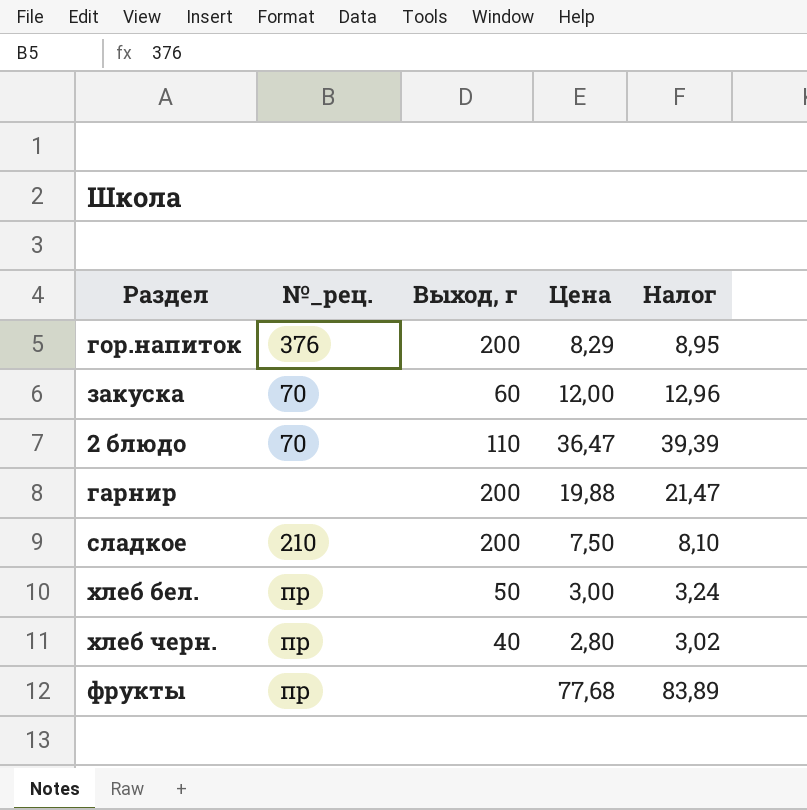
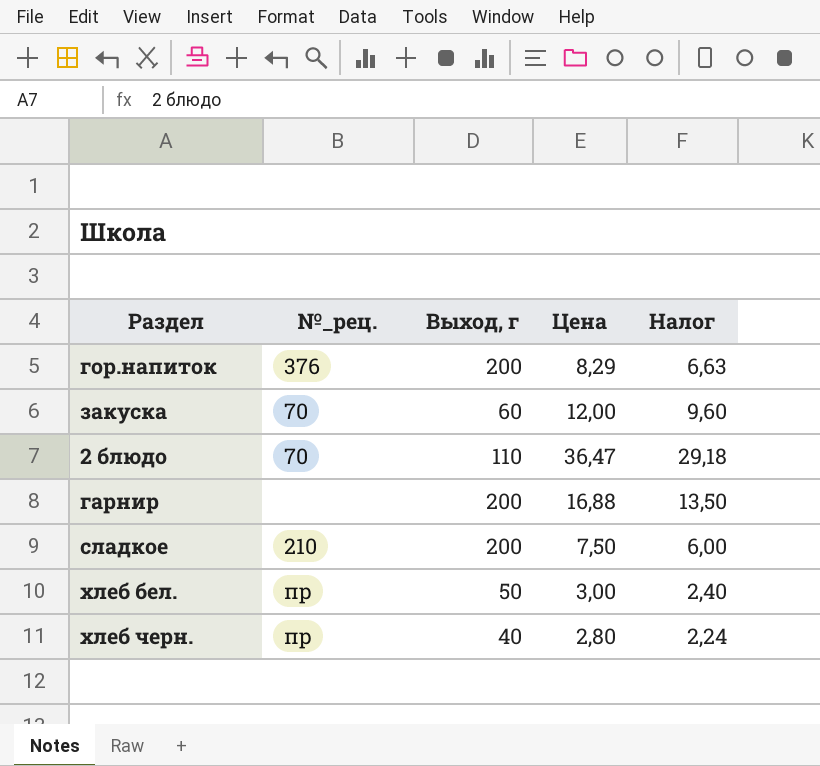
column Налог | formula: [Цена] * 1,08 -> [Цена] * 0,8
row фрукты: пр | none | 77,68 | 83,89 -> none
гарнир | Цена: 19,88 -> 16,88

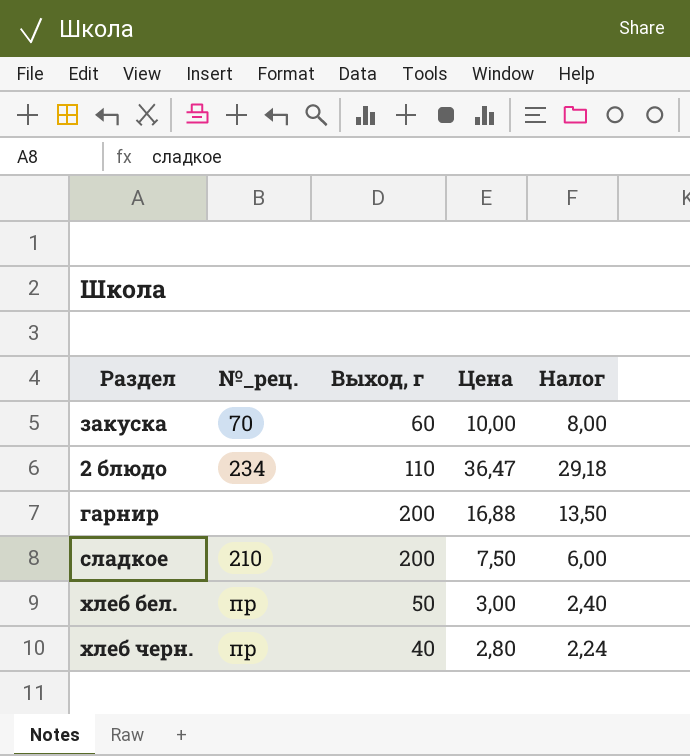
row гор.напиток: 376 | 200 | 8,29 | 6,63 -> none
закуска | Цена: 12,00 -> 10,00
закуска | Налог: 9,60 -> 8,00
2 блюдо | №_рец.: 70 -> 234

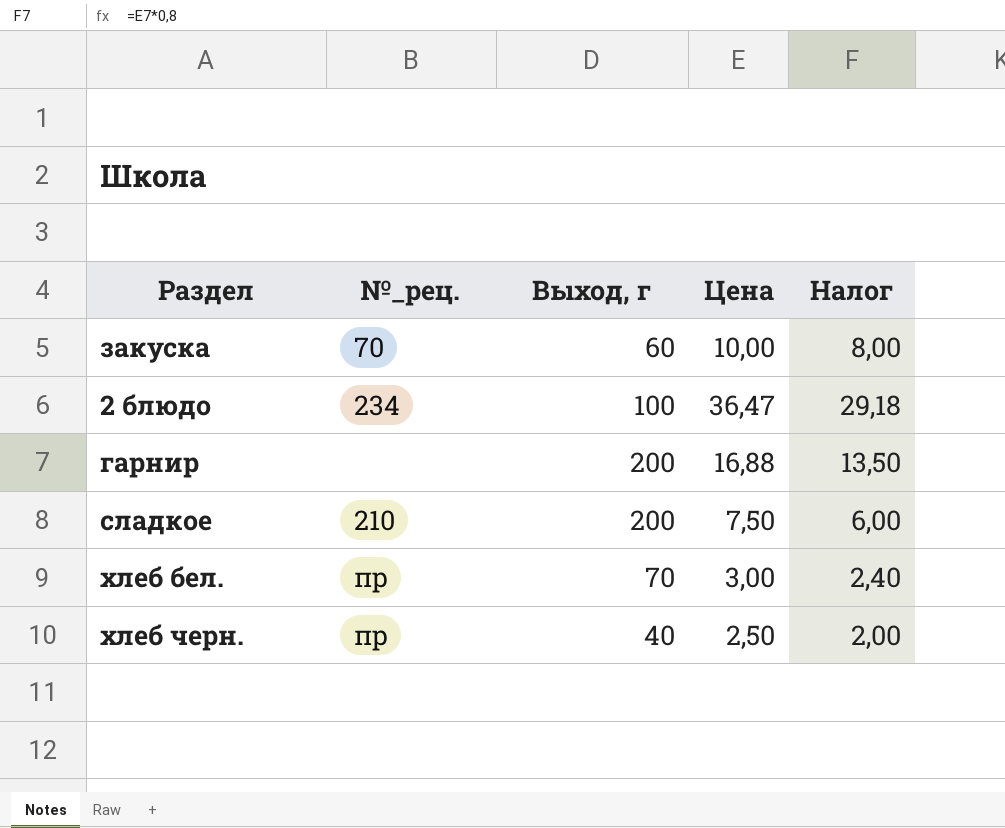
2 блюдо | Выход, г: 110 -> 100
хлеб бел. | Выход, г: 50 -> 70
хлеб черн. | Цена: 2,80 -> 2,50
хлеб черн. | Налог: 2,24 -> 2,00

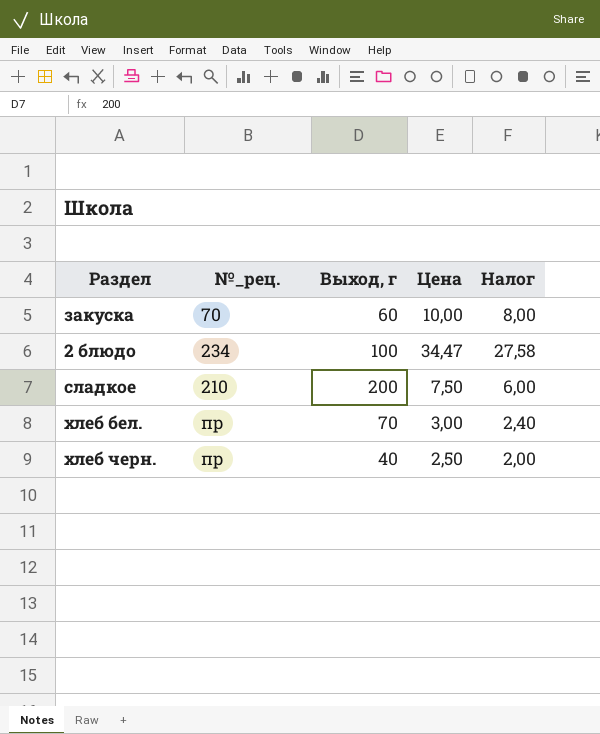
row гарнир: none | 200 | 16,88 | 13,50 -> none
2 блюдо | Цена: 36,47 -> 34,47
2 блюдо | Налог: 29,18 -> 27,58

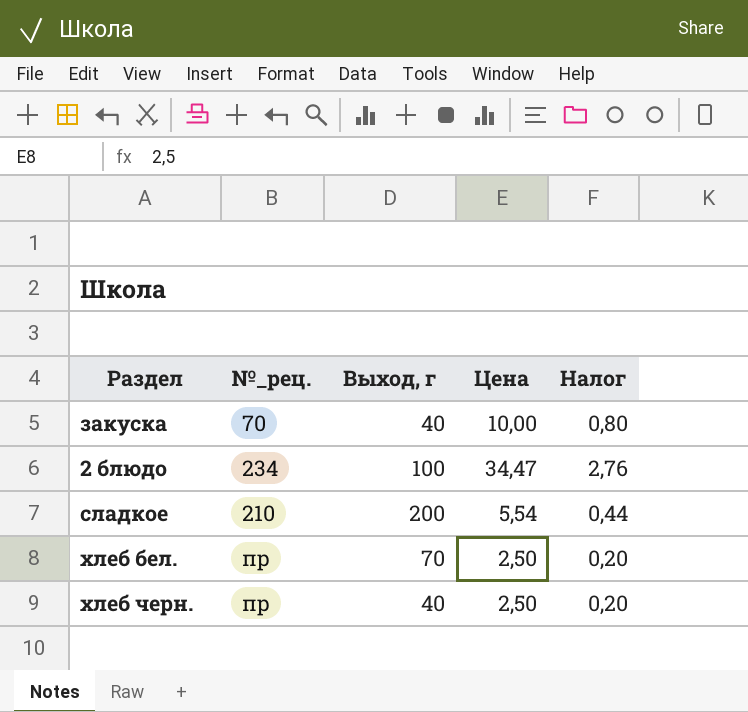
column Налог | formula: [Цена] * 0,8 -> [Цена] * 0,08
закуска | Выход, г: 60 -> 40
сладкое | Цена: 7,50 -> 5,54
хлеб бел. | Цена: 3,00 -> 2,50

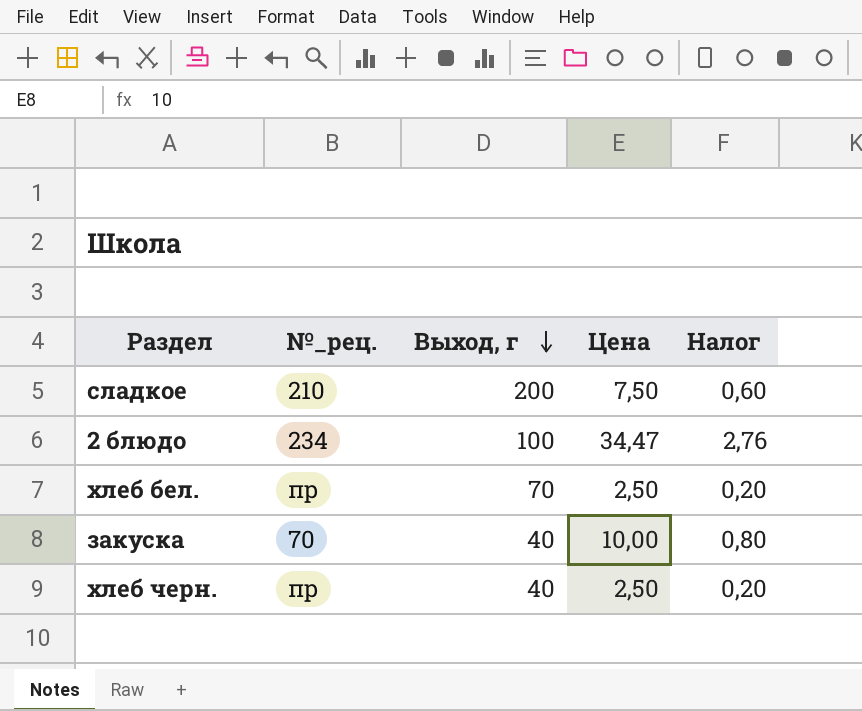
row order: none -> Выход, г descending
сладкое | Цена: 5,54 -> 7,50
сладкое | Налог: 0,44 -> 0,60

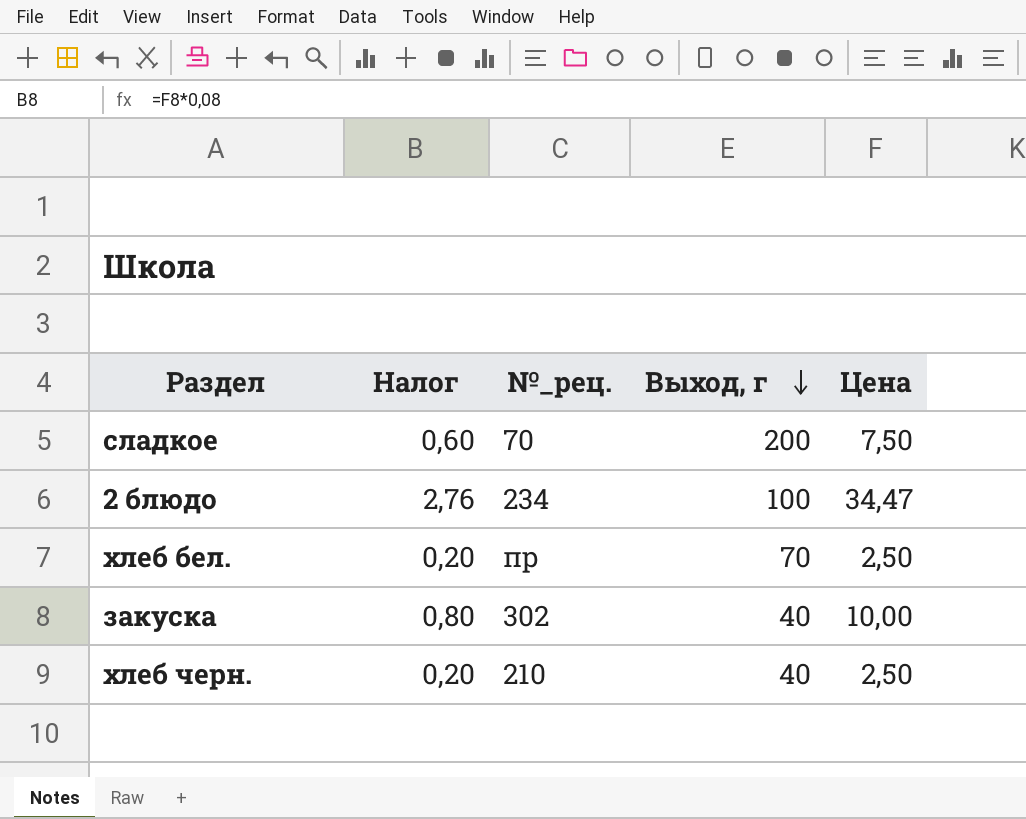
column Налог | position: 5 -> 2
сладкое | №_рец.: 210 -> 70
закуска | №_рец.: 70 -> 302
хлеб черн. | №_рец.: пр -> 210

